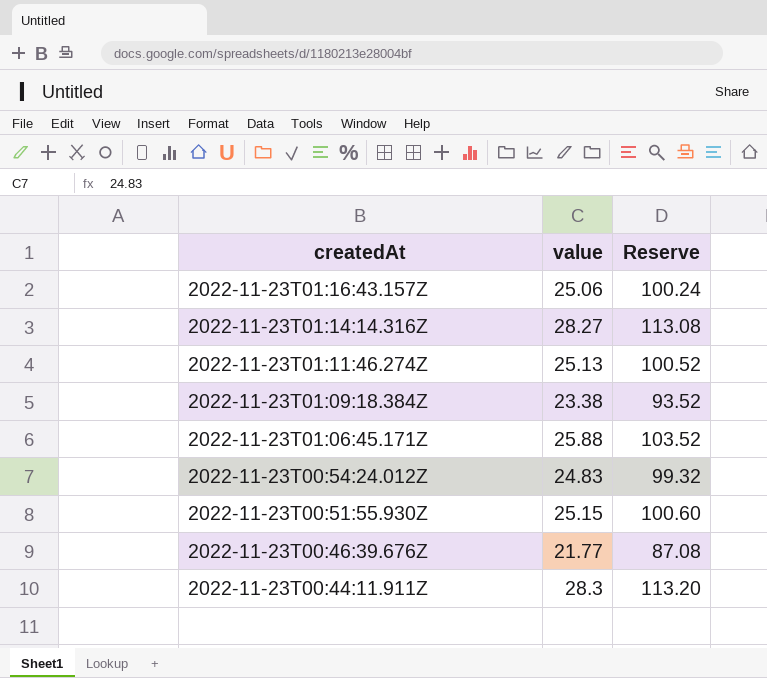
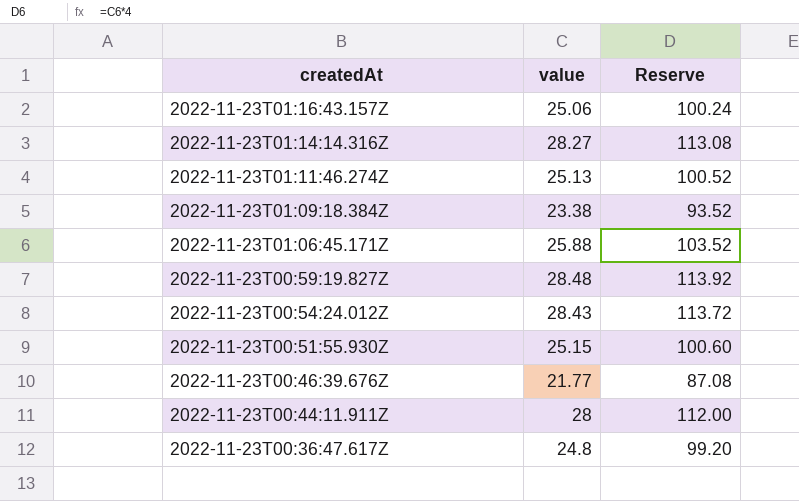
row 2022-11-23T00:59:19.827Z: none -> 28.48 | 113.92
2022-11-23T00:54:24.012Z | value: 24.83 -> 28.43
2022-11-23T00:54:24.012Z | Reserve: 99.32 -> 113.72
2022-11-23T00:44:11.911Z | value: 28.3 -> 28
2022-11-23T00:44:11.911Z | Reserve: 113.20 -> 112.00
row 2022-11-23T00:36:47.617Z: none -> 24.8 | 99.20

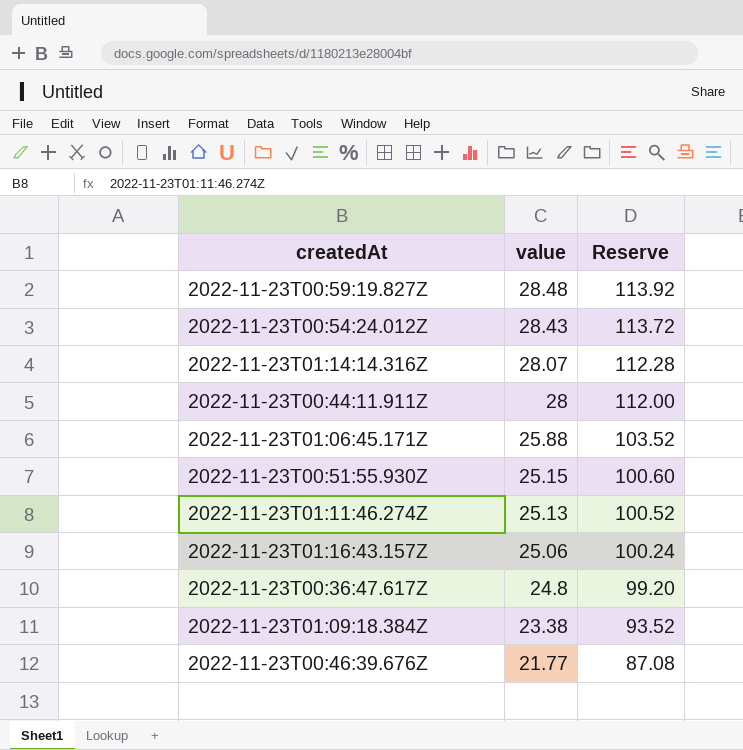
row order: createdAt descending -> value descending
2022-11-23T01:14:14.316Z | value: 28.27 -> 28.07
2022-11-23T01:14:14.316Z | Reserve: 113.08 -> 112.28

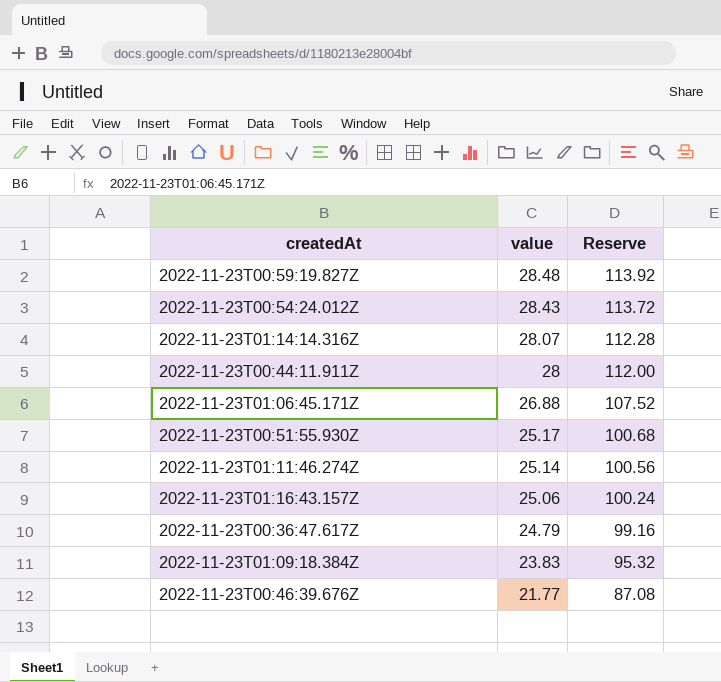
2022-11-23T01:06:45.171Z | value: 25.88 -> 26.88
2022-11-23T01:06:45.171Z | Reserve: 103.52 -> 107.52
2022-11-23T00:51:55.930Z | value: 25.15 -> 25.17
2022-11-23T00:51:55.930Z | Reserve: 100.60 -> 100.68
2022-11-23T01:11:46.274Z | value: 25.13 -> 25.14
2022-11-23T01:11:46.274Z | Reserve: 100.52 -> 100.56
2022-11-23T00:36:47.617Z | value: 24.8 -> 24.79
2022-11-23T00:36:47.617Z | Reserve: 99.20 -> 99.16
2022-11-23T01:09:18.384Z | value: 23.38 -> 23.83
2022-11-23T01:09:18.384Z | Reserve: 93.52 -> 95.32

